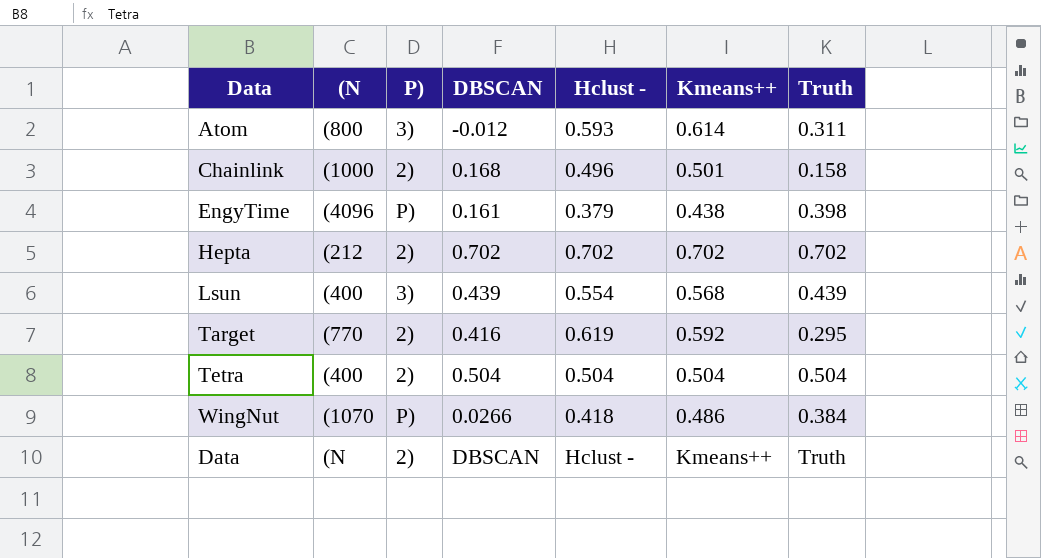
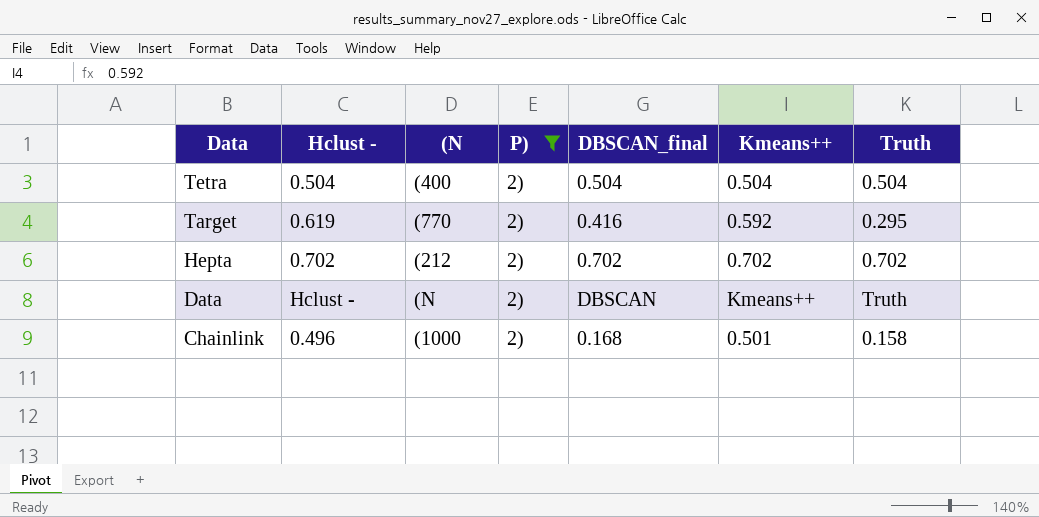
filter: none -> P) = 2)
row order: none -> Data descending
column Hclust - | position: 5 -> 2
column name: DBSCAN -> DBSCAN_final

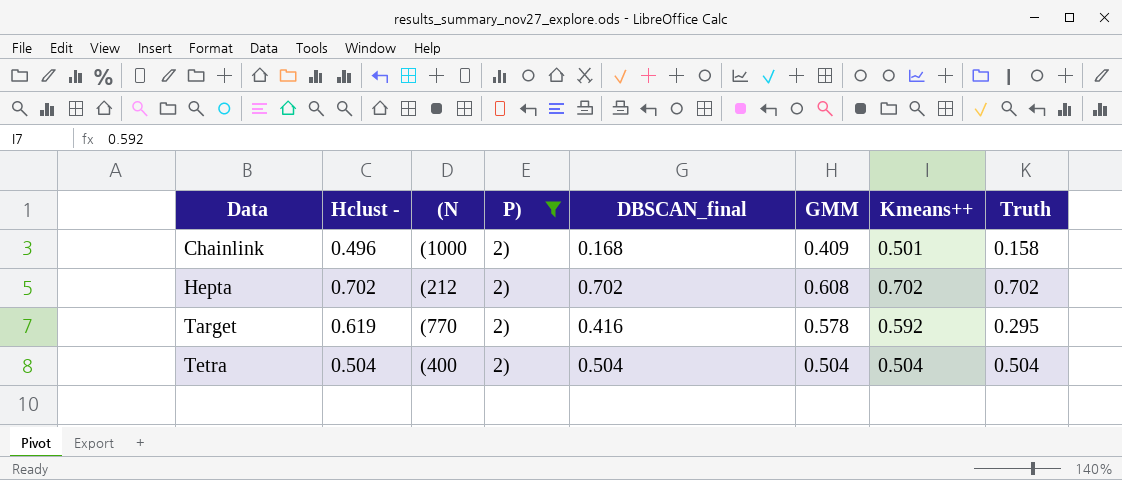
row order: Data descending -> Data ascending
column GMM | position: none -> 6
row Data: Hclust - | (N | 2) | DBSCAN | Kmeans++ | Truth -> none

